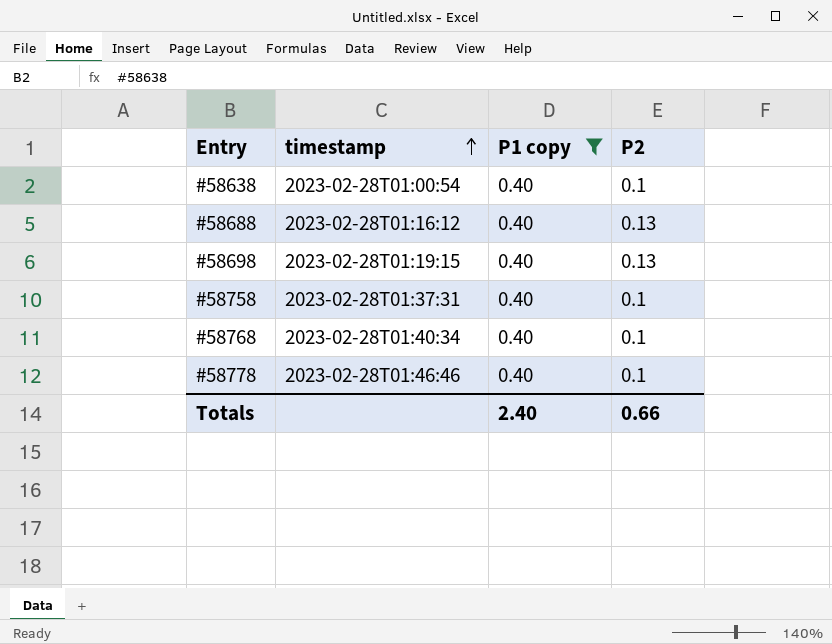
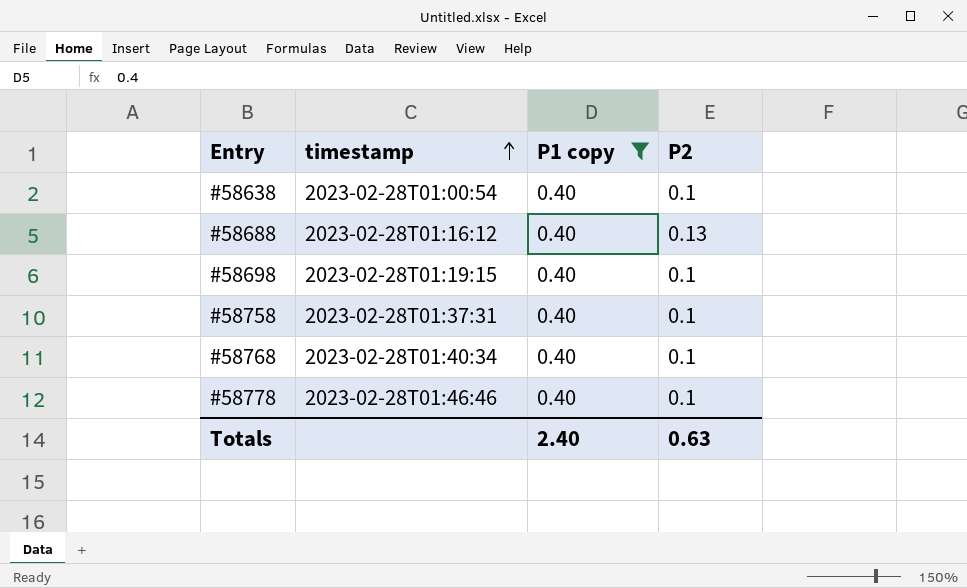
#58698 | P2: 0.13 -> 0.1
Totals | P2: 0.66 -> 0.63

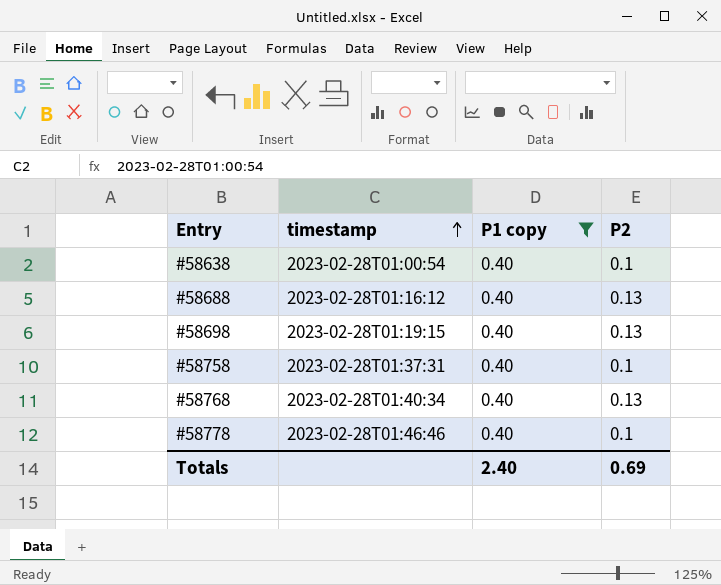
#58698 | P2: 0.1 -> 0.13
#58768 | P2: 0.1 -> 0.13
Totals | P2: 0.63 -> 0.69

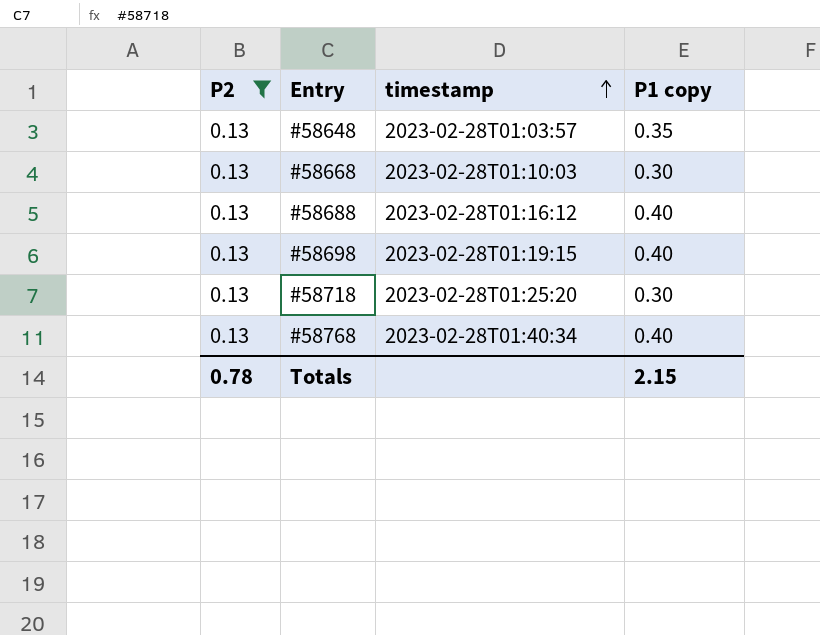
filter: P1 copy = 0.40 -> P2 = 0.13
column P2 | position: 4 -> 1
Totals | P2: 0.69 -> 0.78
Totals | P1 copy: 2.40 -> 2.15

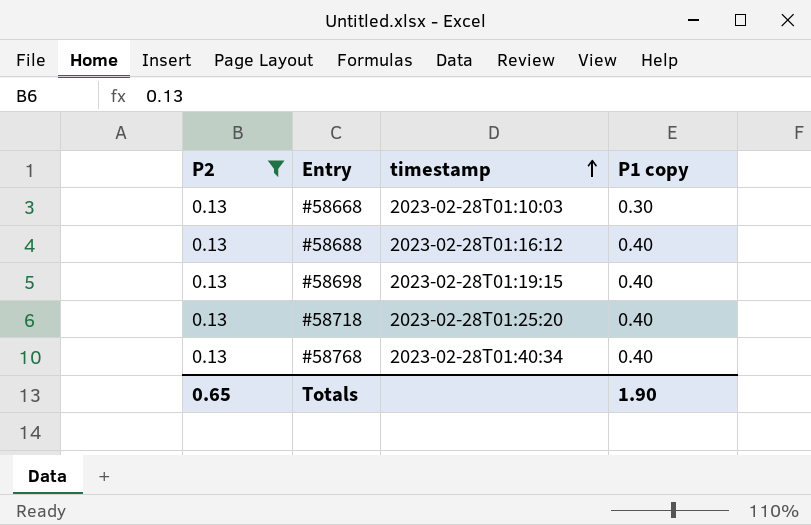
row #58648: 0.13 | 2023-02-28T01:03:57 | 0.35 -> none
#58718 | P1 copy: 0.30 -> 0.40
Totals | P2: 0.78 -> 0.65
Totals | P1 copy: 2.15 -> 1.90

